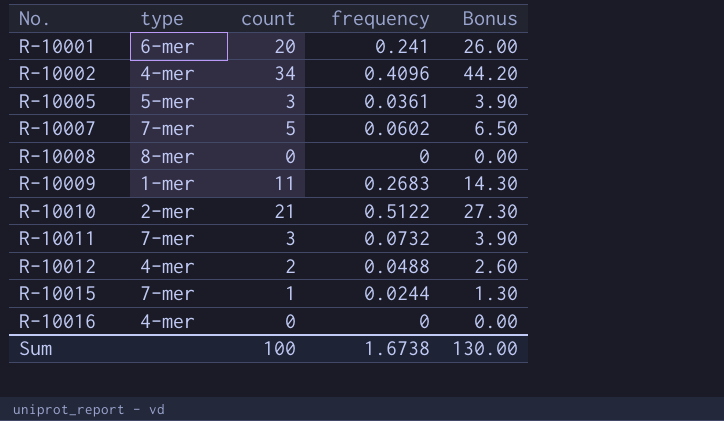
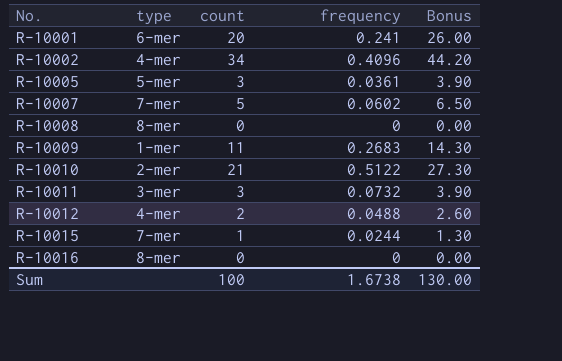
R-10011 | type: 7-mer -> 3-mer
R-10016 | type: 4-mer -> 8-mer

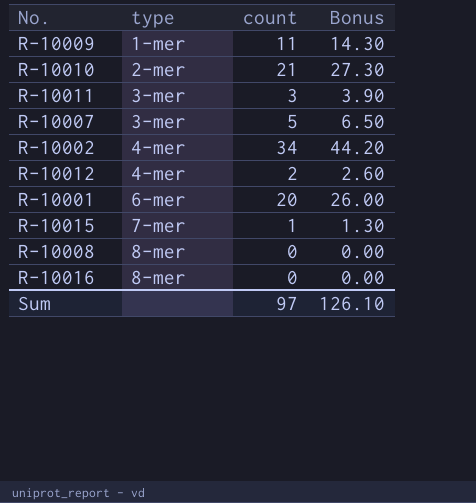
row order: No. ascending -> type ascending
column frequency | position: 4 -> none
row R-10005: 5-mer | 3 | 0.0361 | 3.90 -> none
R-10007 | type: 7-mer -> 3-mer
Sum | count: 100 -> 97
Sum | Bonus: 130.00 -> 126.10

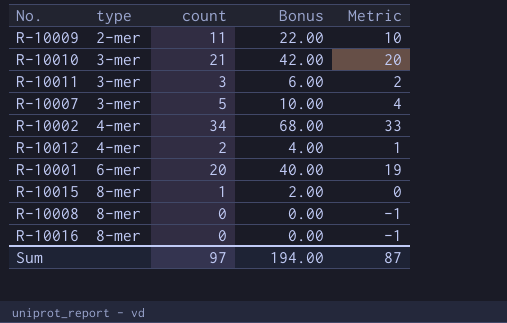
column Bonus | formula: [count] * 1.3 -> [count] * 2
column Metric | formula: none -> [count] - 1
R-10009 | type: 1-mer -> 2-mer
R-10010 | type: 2-mer -> 3-mer
R-10015 | type: 7-mer -> 8-mer
Sum | Bonus: 126.10 -> 194.00

